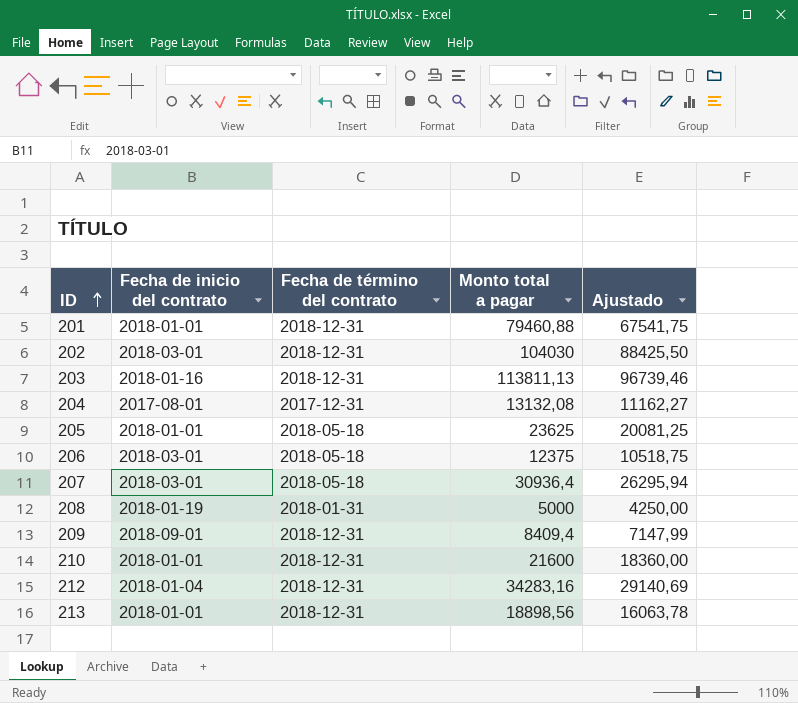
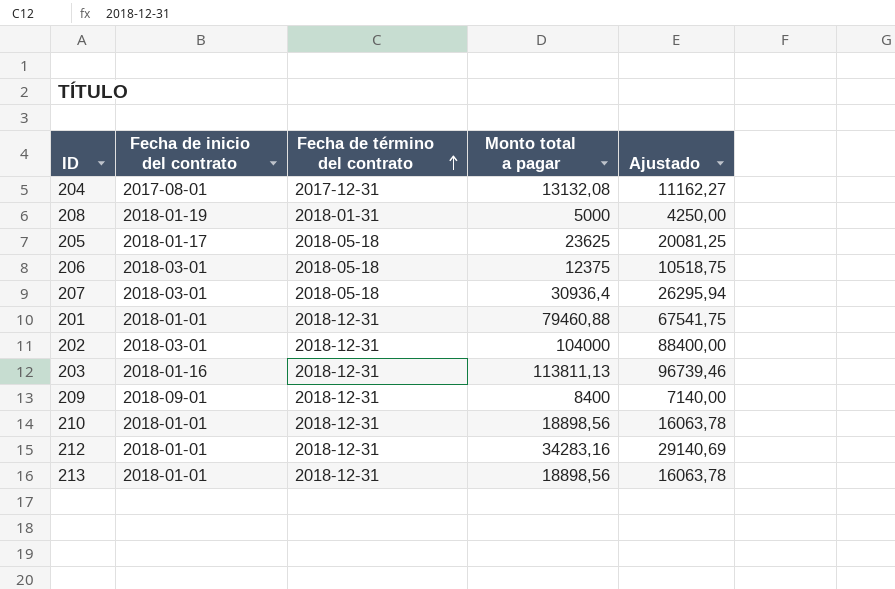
row order: ID ascending -> Fecha de término del contrato ascending
205 | Fecha de inicio del contrato: 2018-01-01 -> 2018-01-17
202 | Monto total a pagar: 104030 -> 104000
202 | Ajustado: 88425,50 -> 88400,00
209 | Monto total a pagar: 8409,4 -> 8400
209 | Ajustado: 7147,99 -> 7140,00
210 | Monto total a pagar: 21600 -> 18898,56
210 | Ajustado: 18360,00 -> 16063,78
212 | Fecha de inicio del contrato: 2018-01-04 -> 2018-01-01

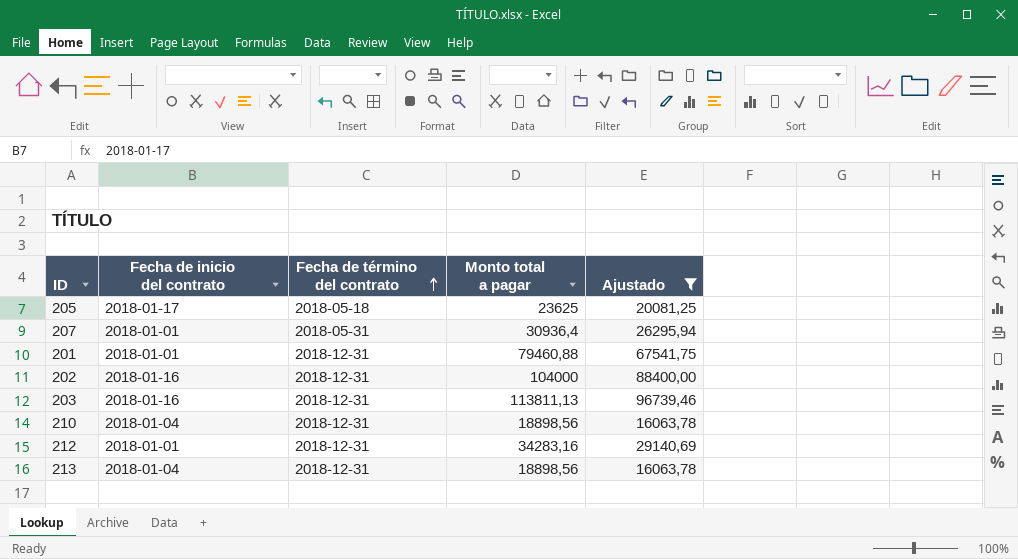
filter: none -> Ajustado >= 16063,78
207 | Fecha de inicio del contrato: 2018-03-01 -> 2018-01-01
207 | Fecha de término del contrato: 2018-05-18 -> 2018-05-31
202 | Fecha de inicio del contrato: 2018-03-01 -> 2018-01-16
210 | Fecha de inicio del contrato: 2018-01-01 -> 2018-01-04
213 | Fecha de inicio del contrato: 2018-01-01 -> 2018-01-04

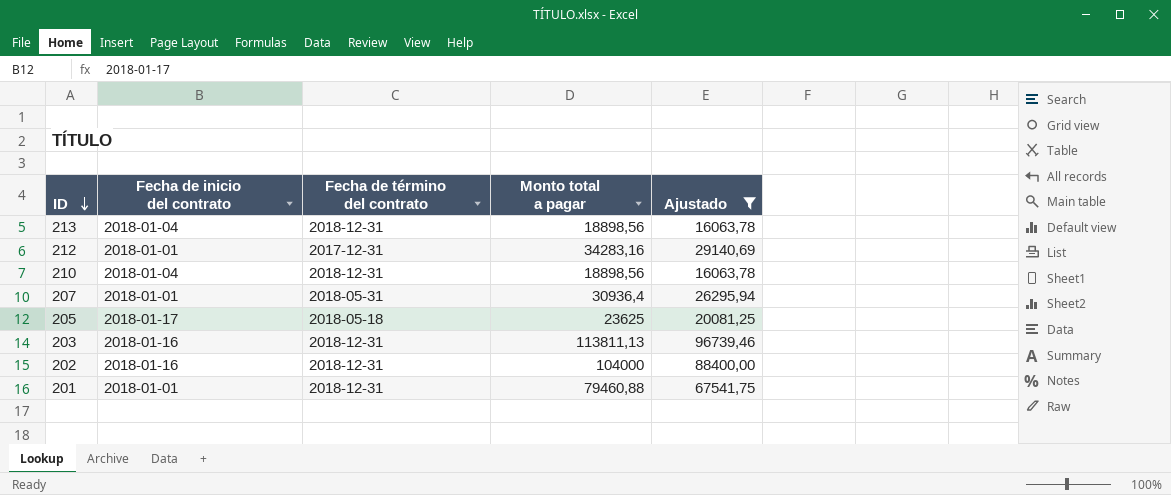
row order: Fecha de término del contrato ascending -> ID descending
212 | Fecha de término del contrato: 2018-12-31 -> 2017-12-31

